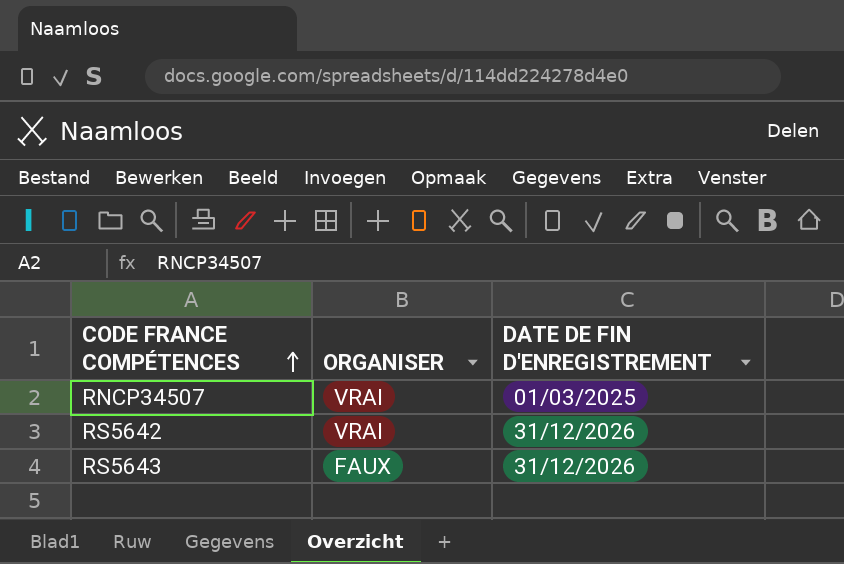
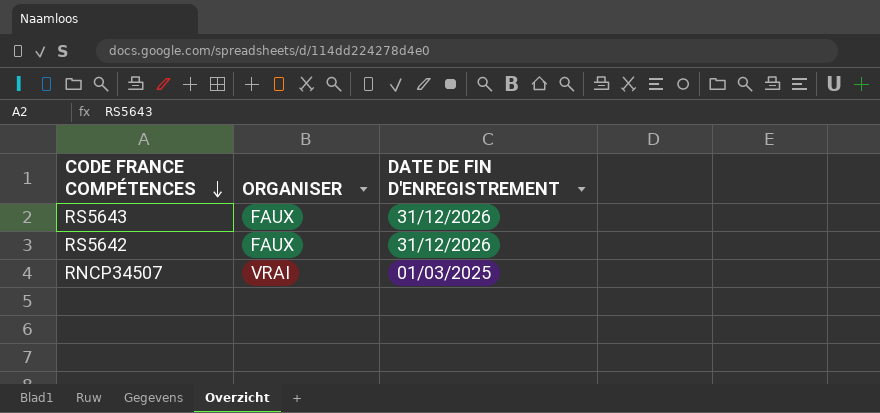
row order: CODE FRANCE COMPÉTENCES ascending -> CODE FRANCE COMPÉTENCES descending
RS5642 | ORGANISER: VRAI -> FAUX

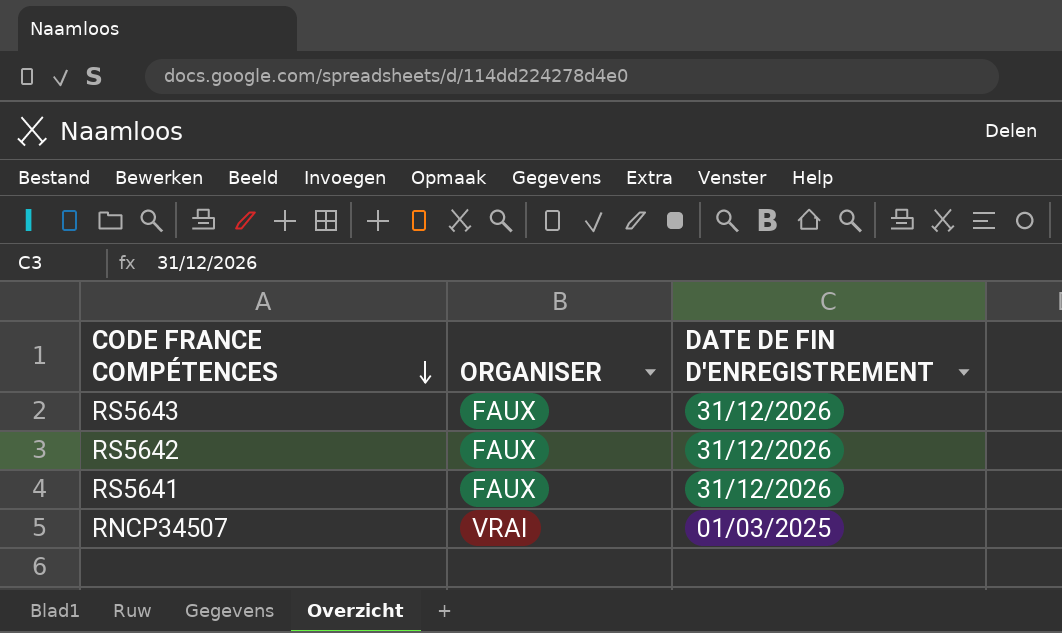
row RS5641: none -> FAUX | 31/12/2026

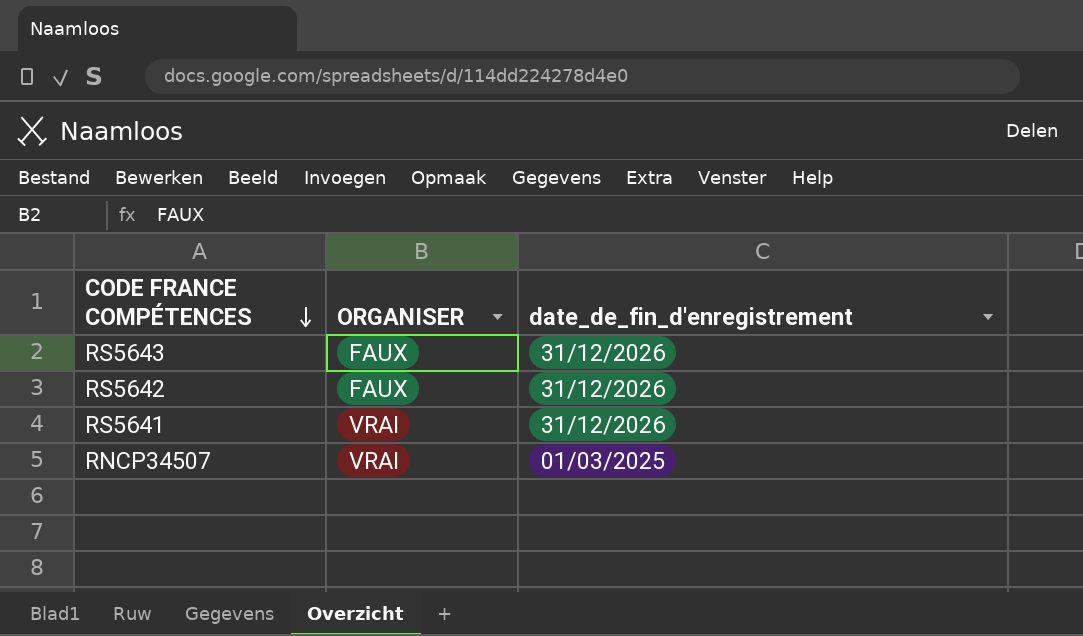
column name: DATE DE FIN D'ENREGISTREMENT -> date_de_fin_d'enregistrement
RS5641 | ORGANISER: FAUX -> VRAI

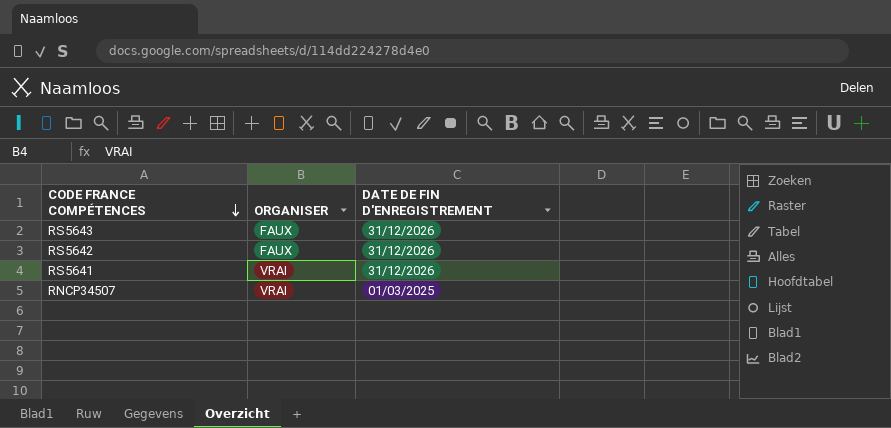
column name: date_de_fin_d'enregistrement -> DATE DE FIN D'ENREGISTREMENT

